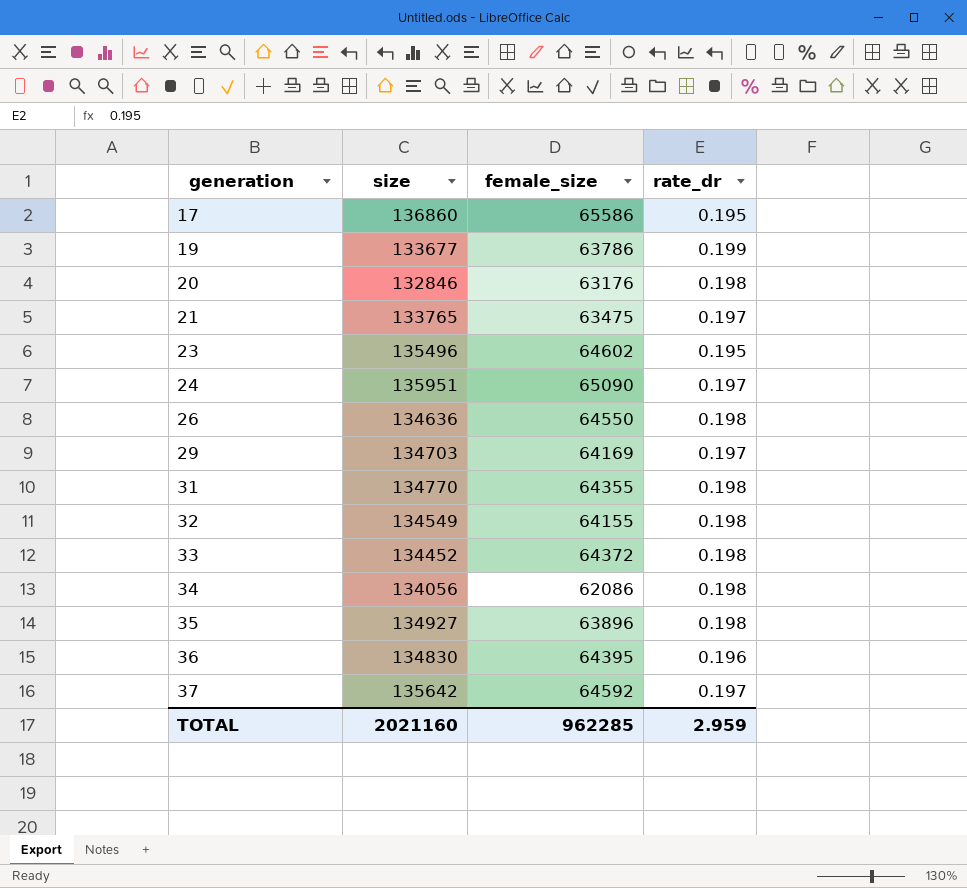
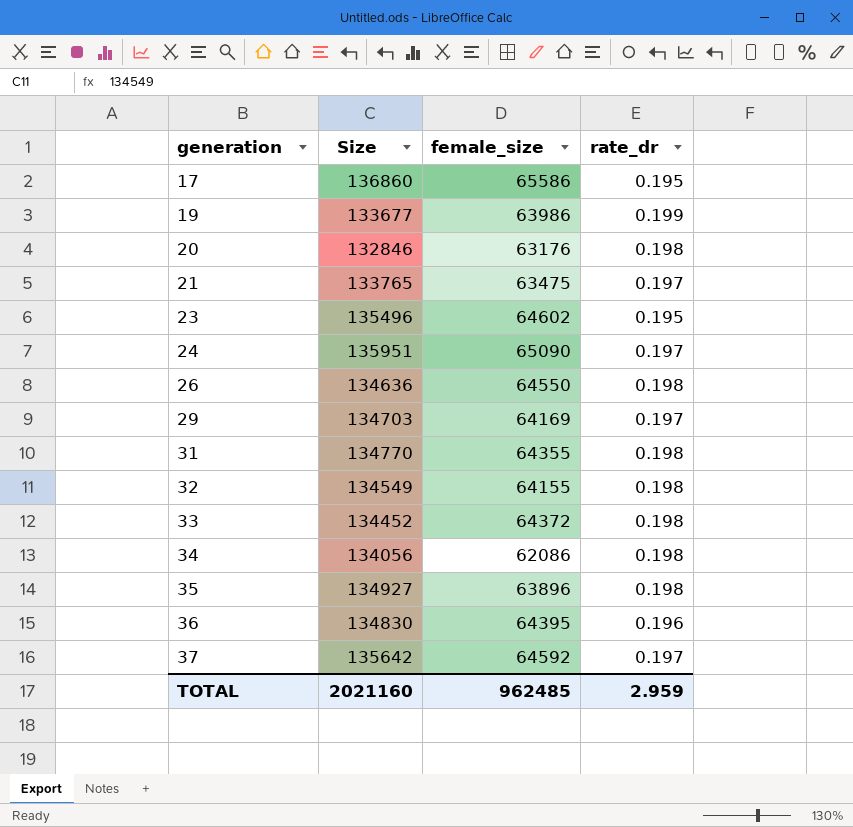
column name: size -> Size
19 | female_size: 63786 -> 63986
TOTAL | female_size: 962285 -> 962485

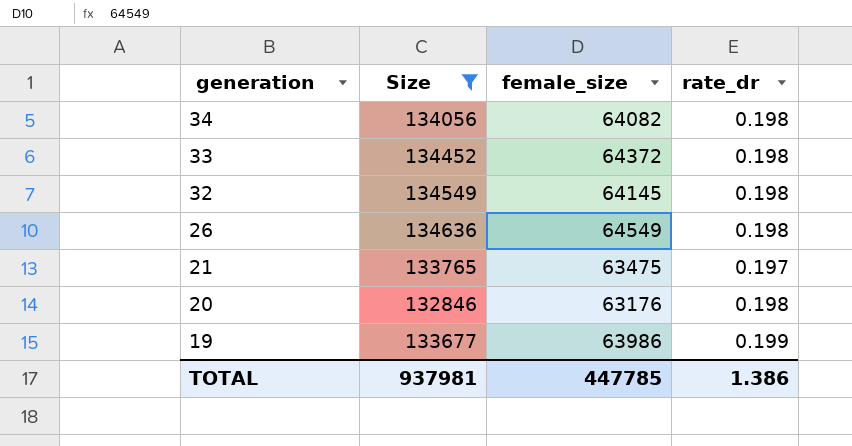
filter: none -> Size <= 134636
row order: generation ascending -> generation descending
34 | female_size: 62086 -> 64082
32 | female_size: 64155 -> 64145
26 | female_size: 64550 -> 64549
TOTAL | Size: 2021160 -> 937981
TOTAL | female_size: 962485 -> 447785
TOTAL | rate_dr: 2.959 -> 1.386

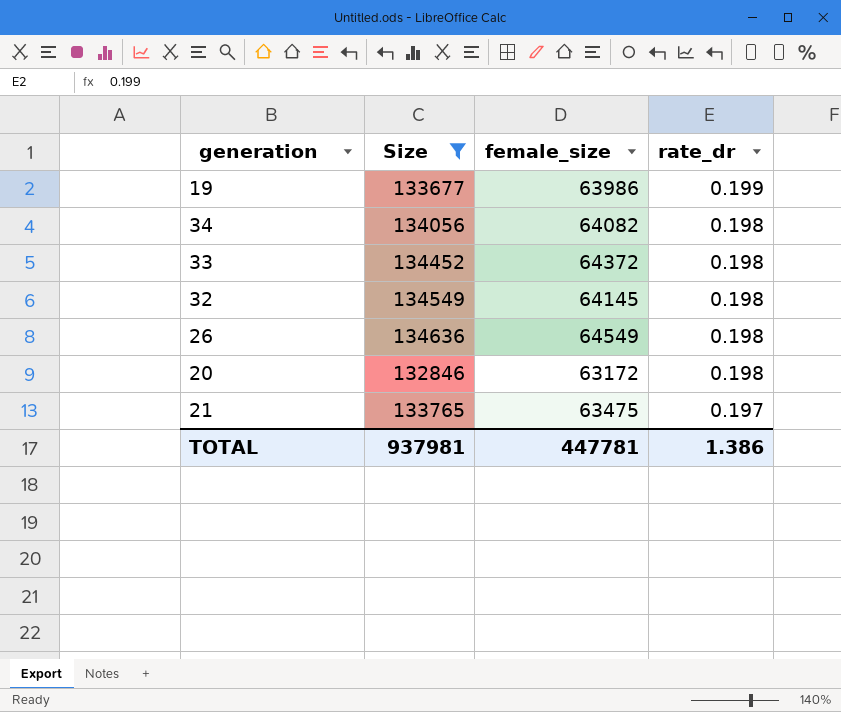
row order: generation descending -> rate_dr descending
20 | female_size: 63176 -> 63172
TOTAL | female_size: 447785 -> 447781

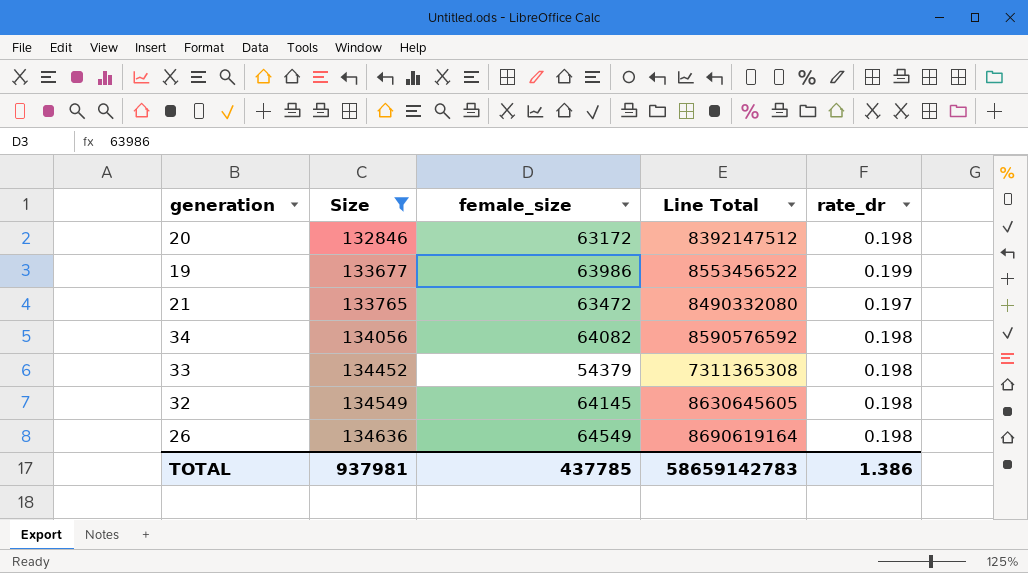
row order: rate_dr descending -> Size ascending
column Line Total | formula: none -> [Size] * [female_size]
21 | female_size: 63475 -> 63472
33 | female_size: 64372 -> 54379
TOTAL | female_size: 447781 -> 437785

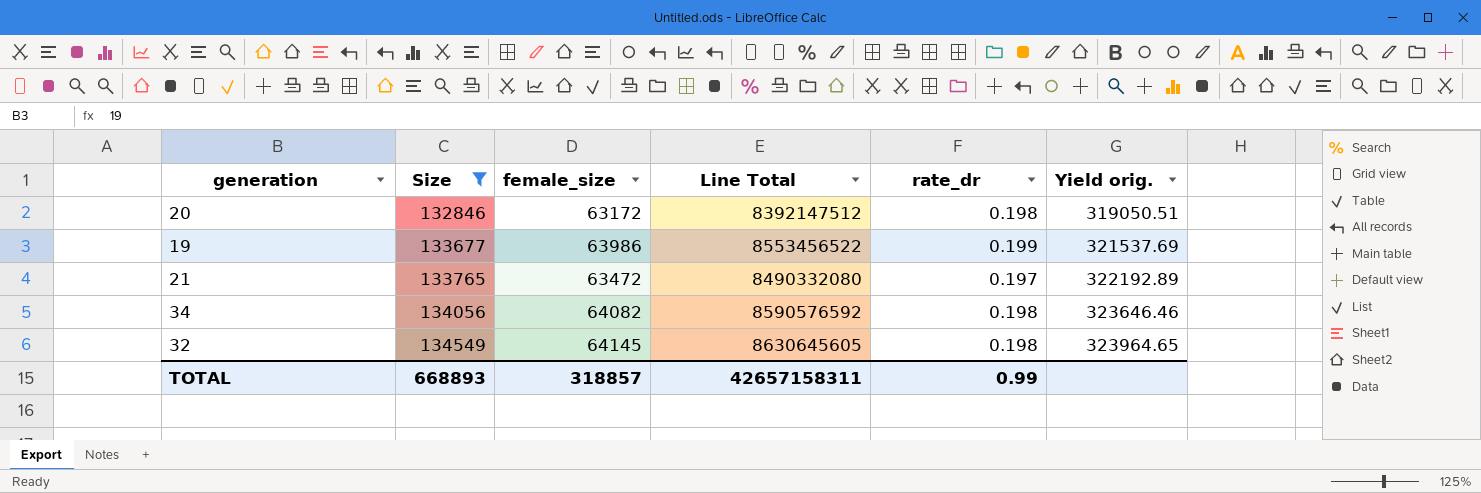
column Yield orig. | formula: none -> [female_size] / [rate_dr]
row 33: 134452 | 54379 | 7311365308 | 0.198 -> none
row 26: 134636 | 64549 | 8690619164 | 0.198 -> none
TOTAL | Size: 937981 -> 668893
TOTAL | female_size: 437785 -> 318857
TOTAL | Line Total: 58659142783 -> 42657158311
TOTAL | rate_dr: 1.386 -> 0.99

